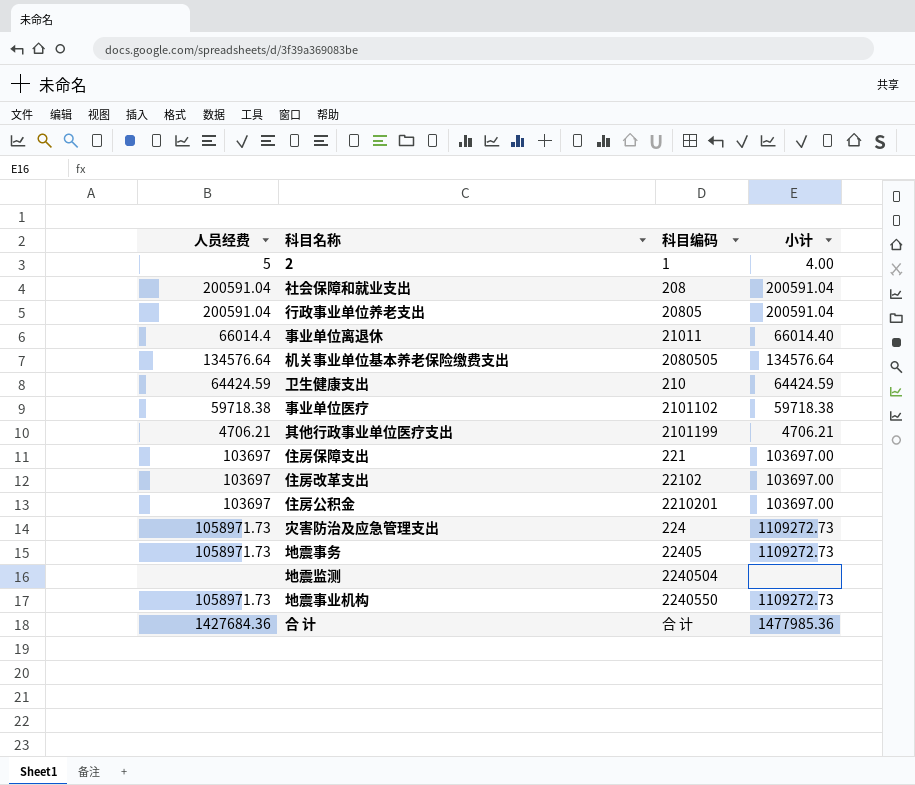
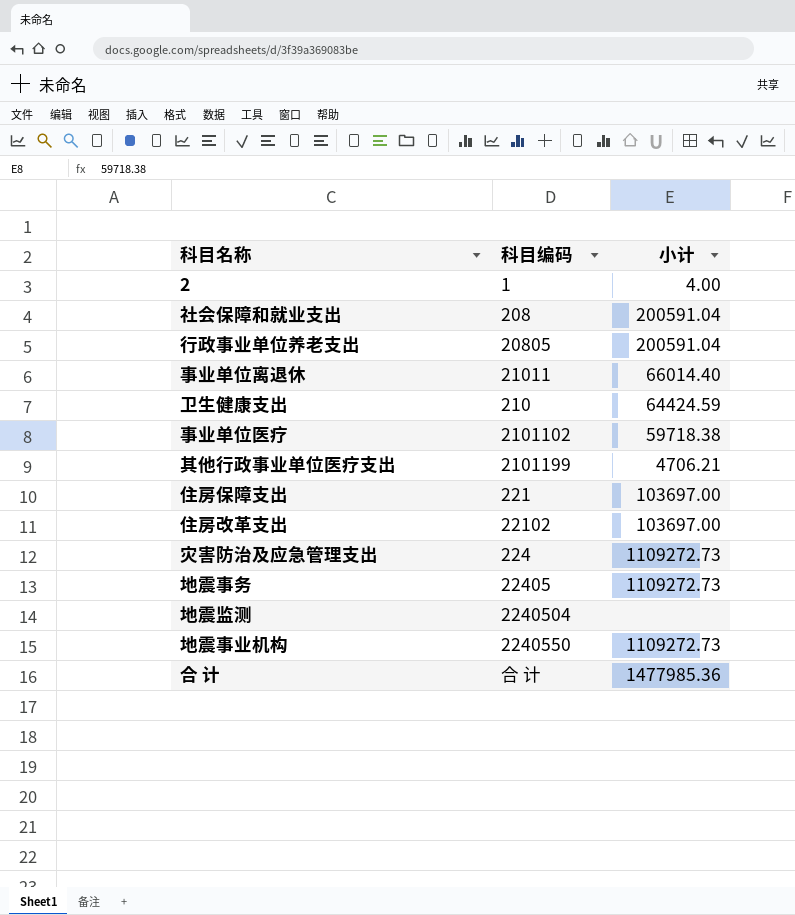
column 人员经费 | position: 1 -> none
row 机关事业单位基本养老保险缴费支出: 134576.64 | 2080505 | 134576.64 -> none
row 住房公积金: 103697 | 2210201 | 103697.00 -> none

